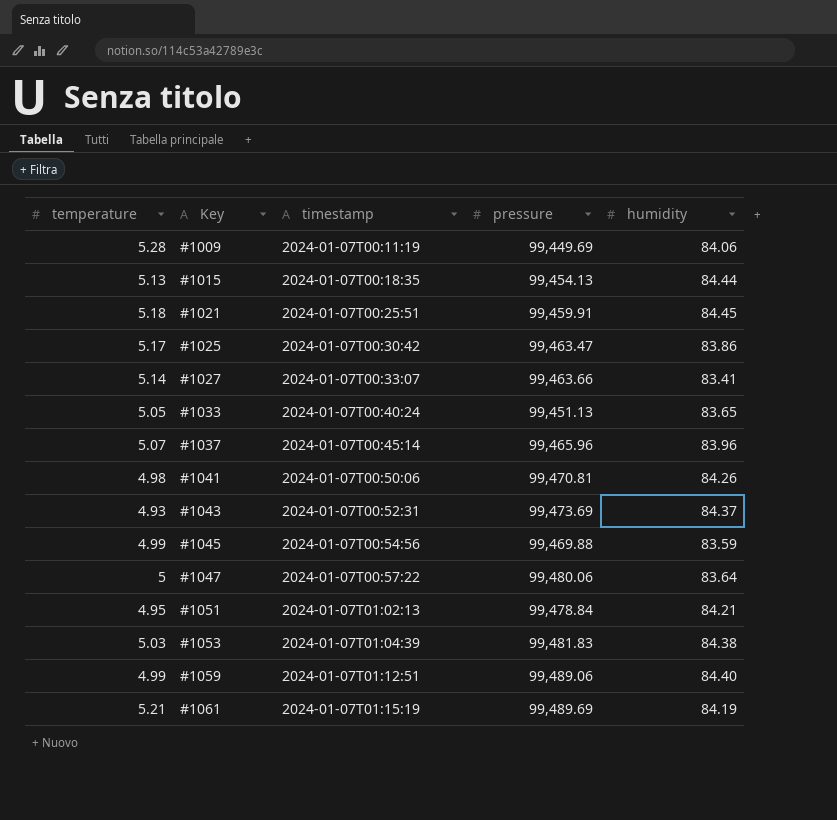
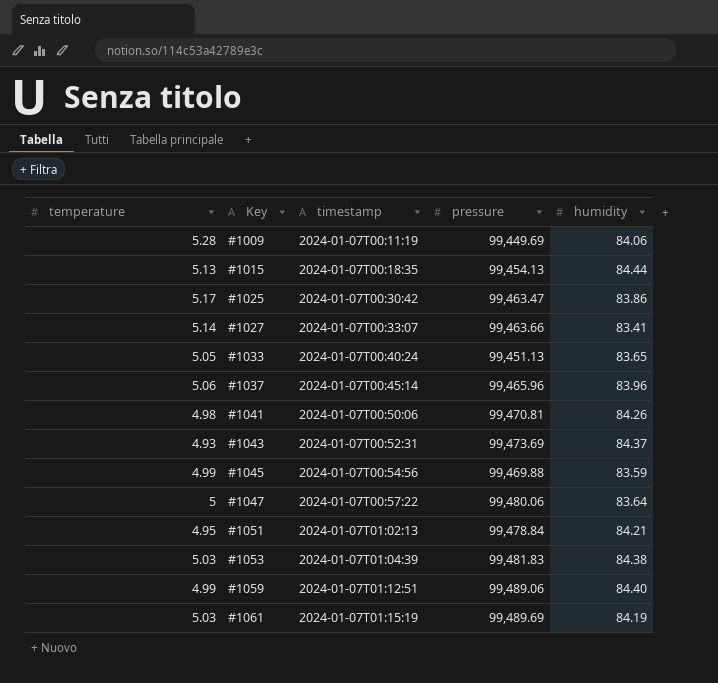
row #1021: 5.18 | 2024-01-07T00:25:51 | 99,459.91 | 84.45 -> none
#1037 | temperature: 5.07 -> 5.06
#1061 | temperature: 5.21 -> 5.03

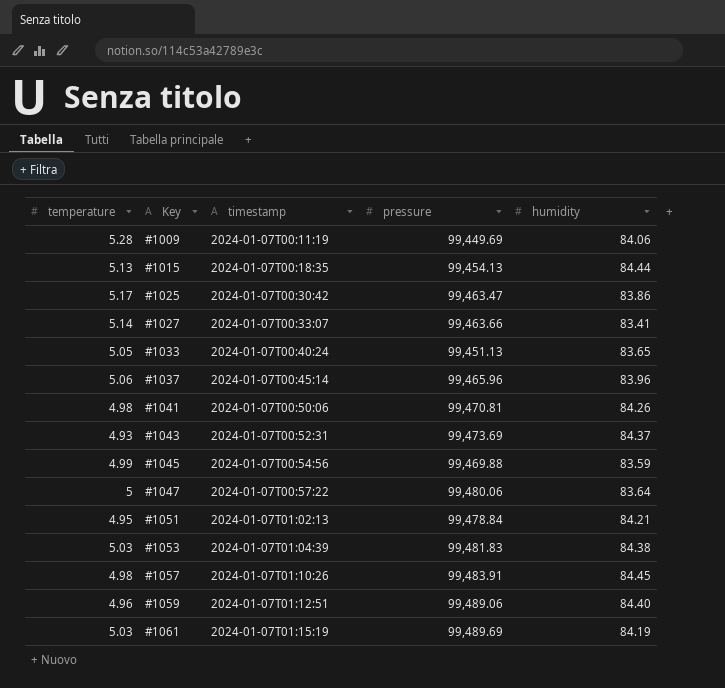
row #1057: none -> 4.98 | 2024-01-07T01:10:26 | 99,483.91 | 84.45
#1059 | temperature: 4.99 -> 4.96

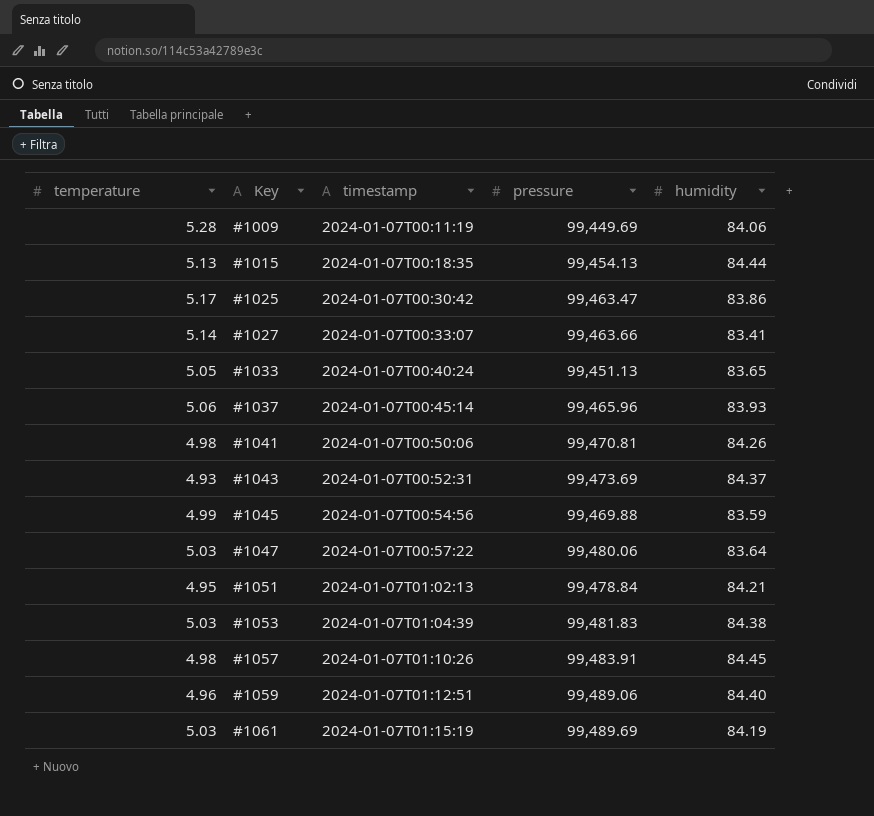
#1037 | humidity: 83.96 -> 83.93
#1047 | temperature: 5 -> 5.03

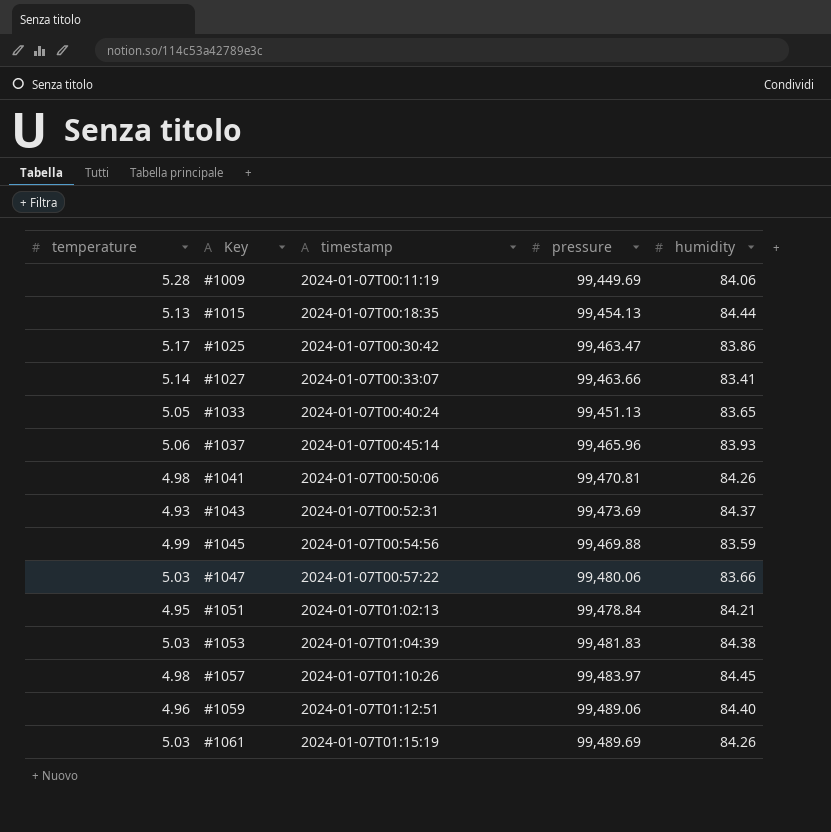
#1047 | humidity: 83.64 -> 83.66
#1057 | pressure: 99,483.91 -> 99,483.97
#1061 | humidity: 84.19 -> 84.26

